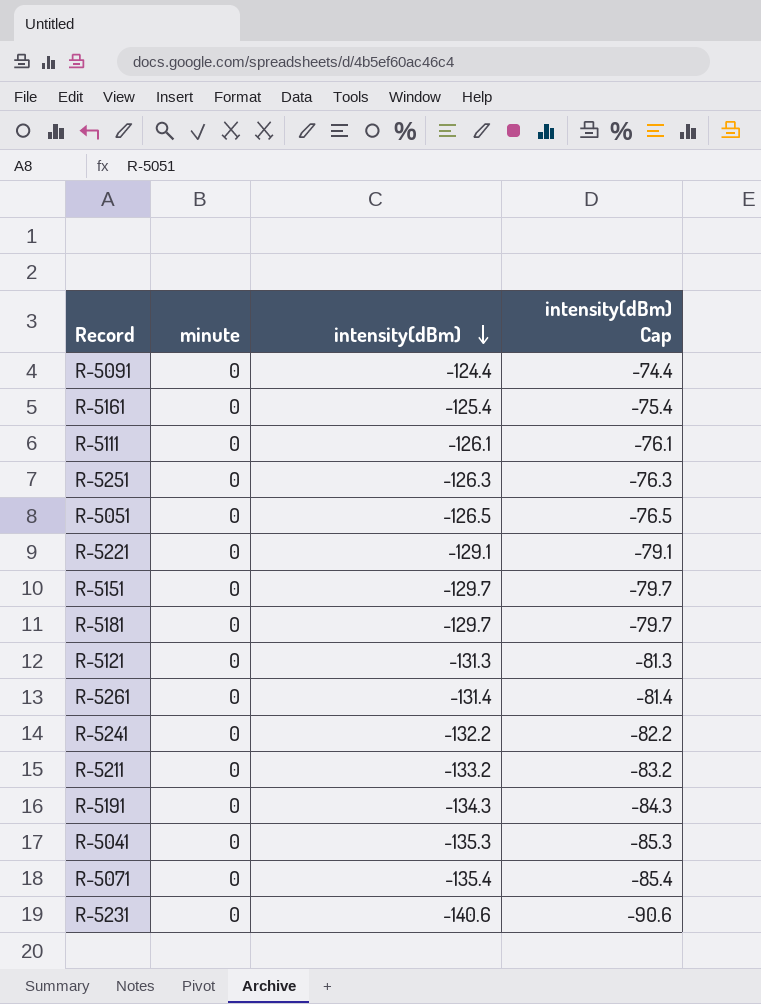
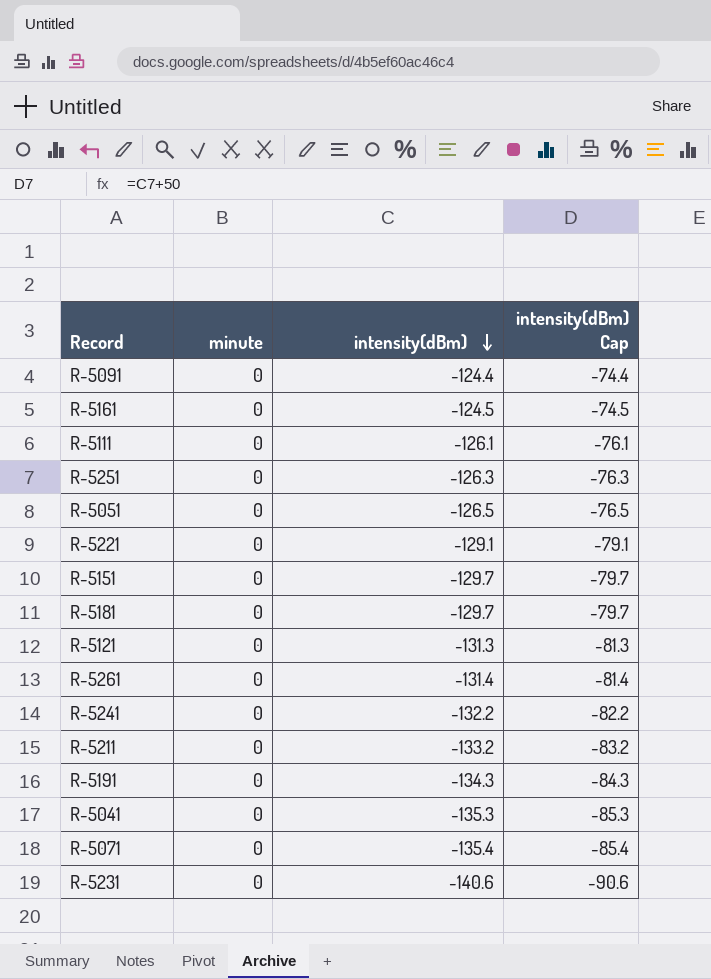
R-5161 | intensity(dBm): -125.4 -> -124.5
R-5161 | intensity(dBm) Cap: -75.4 -> -74.5

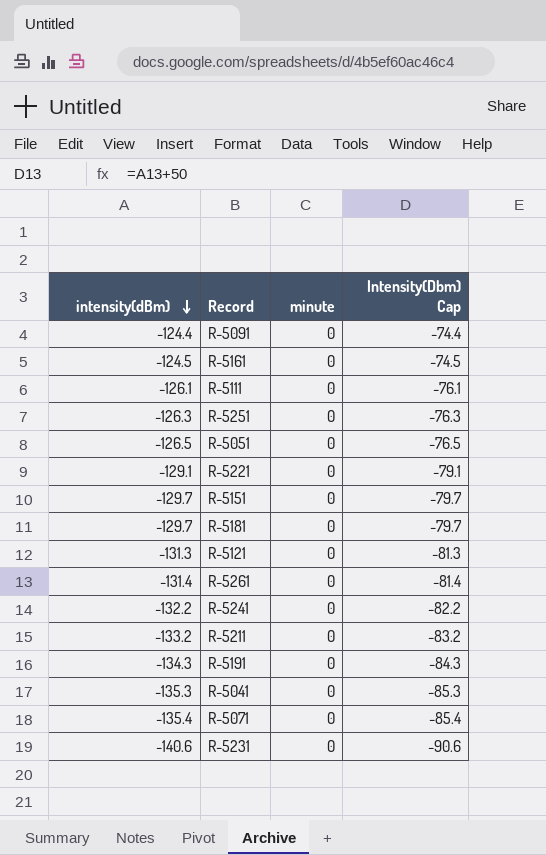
column intensity(dBm) | position: 3 -> 1
column name: intensity(dBm) Cap -> Intensity(Dbm) Cap

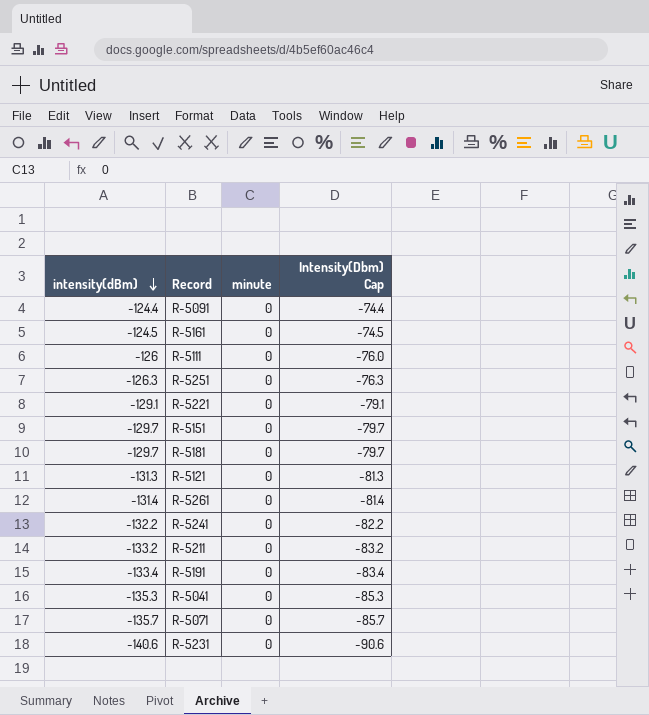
row R-5051: -126.5 | 0 | -76.5 -> none
R-5111 | intensity(dBm): -126.1 -> -126
R-5111 | Intensity(Dbm) Cap: -76.1 -> -76.0
R-5191 | intensity(dBm): -134.3 -> -133.4
R-5191 | Intensity(Dbm) Cap: -84.3 -> -83.4
R-5071 | intensity(dBm): -135.4 -> -135.7
R-5071 | Intensity(Dbm) Cap: -85.4 -> -85.7

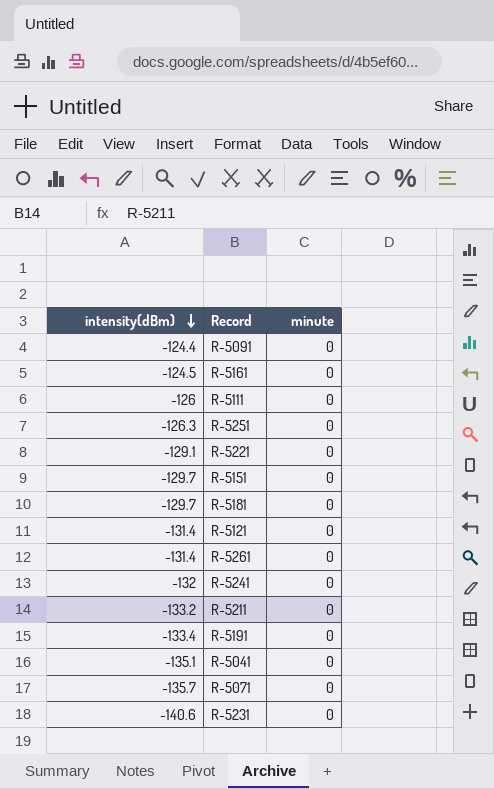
column Intensity(Dbm) Cap | formula: [intensity(dBm)] + 50 -> none
R-5121 | intensity(dBm): -131.3 -> -131.4
R-5241 | intensity(dBm): -132.2 -> -132
R-5041 | intensity(dBm): -135.3 -> -135.1

